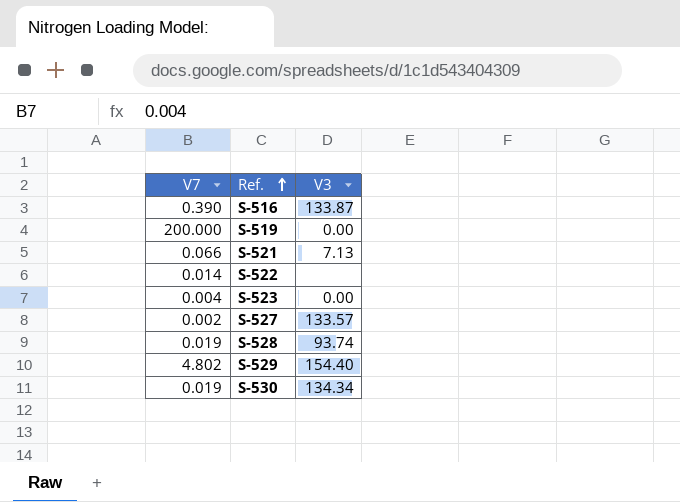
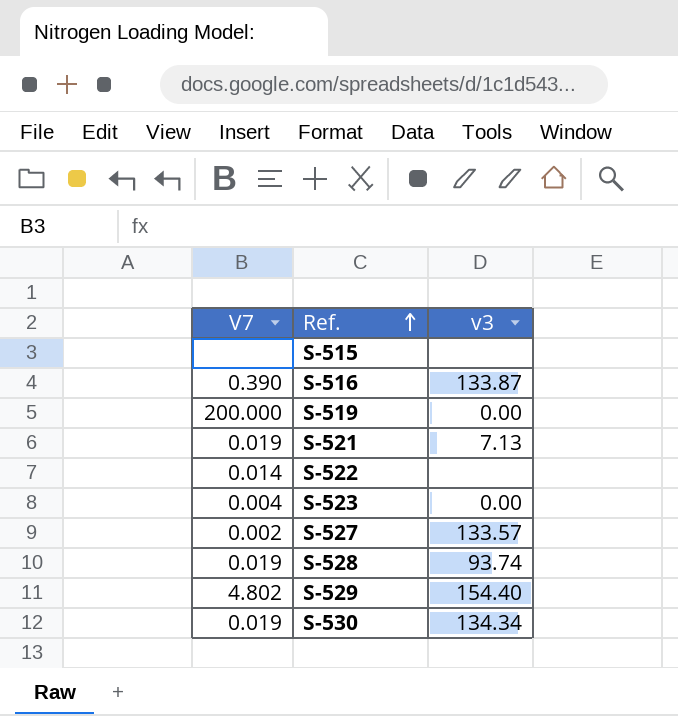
column name: V3 -> v3
row S-515: none -> none | none
S-521 | V7: 0.066 -> 0.019

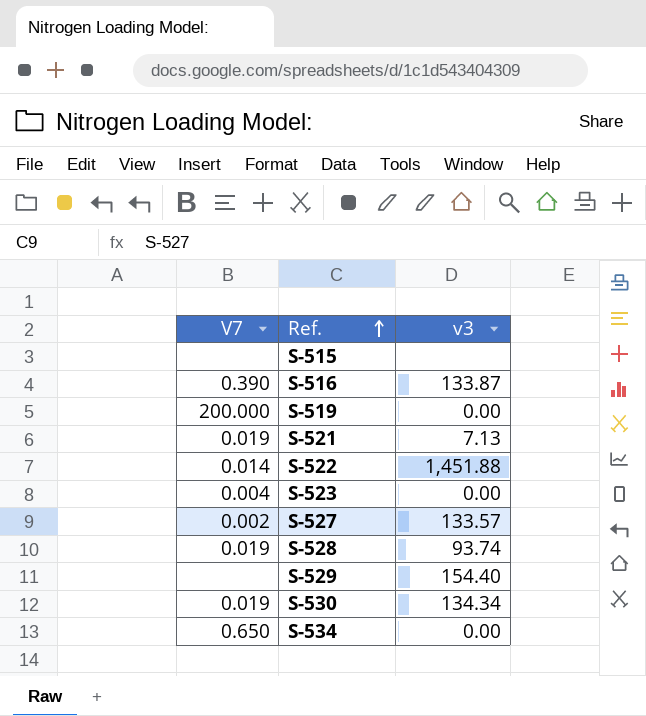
S-522 | v3: none -> 1,451.88
S-529 | V7: 4.802 -> none
row S-534: none -> 0.650 | 0.00

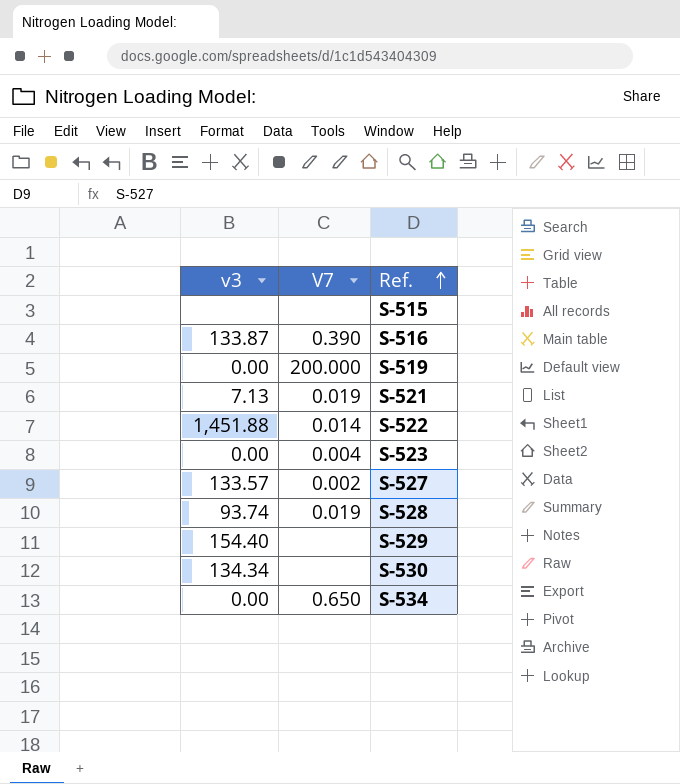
column v3 | position: 3 -> 1
S-530 | V7: 0.019 -> none

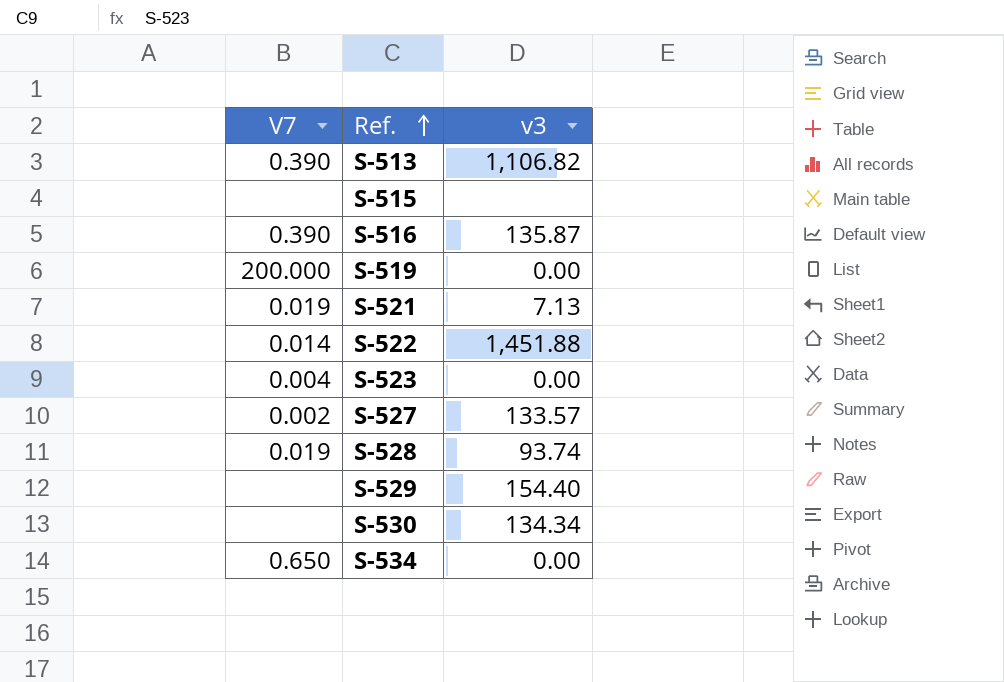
column v3 | position: 1 -> 3
row S-513: none -> 0.390 | 1,106.82
S-516 | v3: 133.87 -> 135.87

